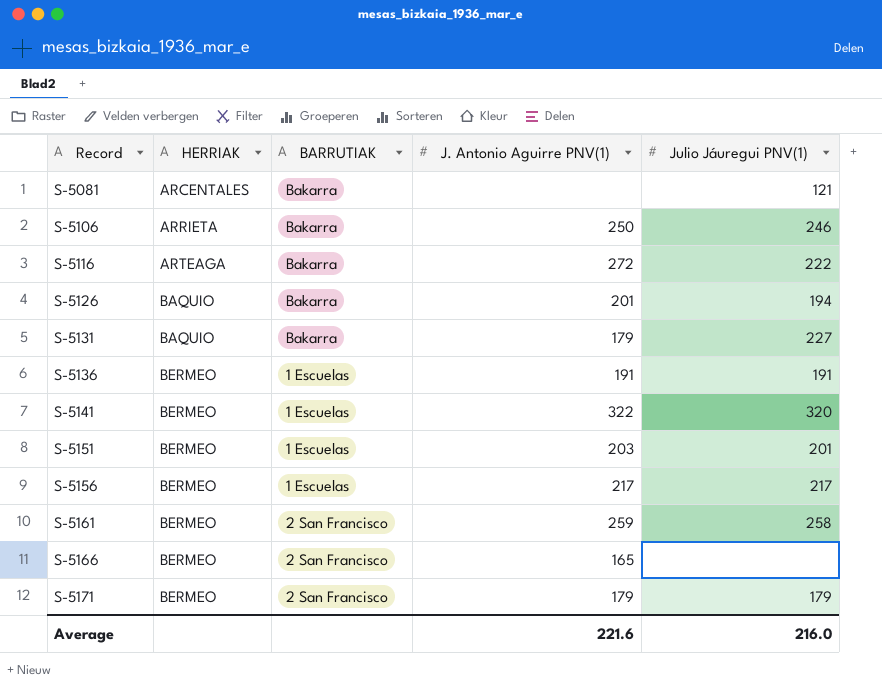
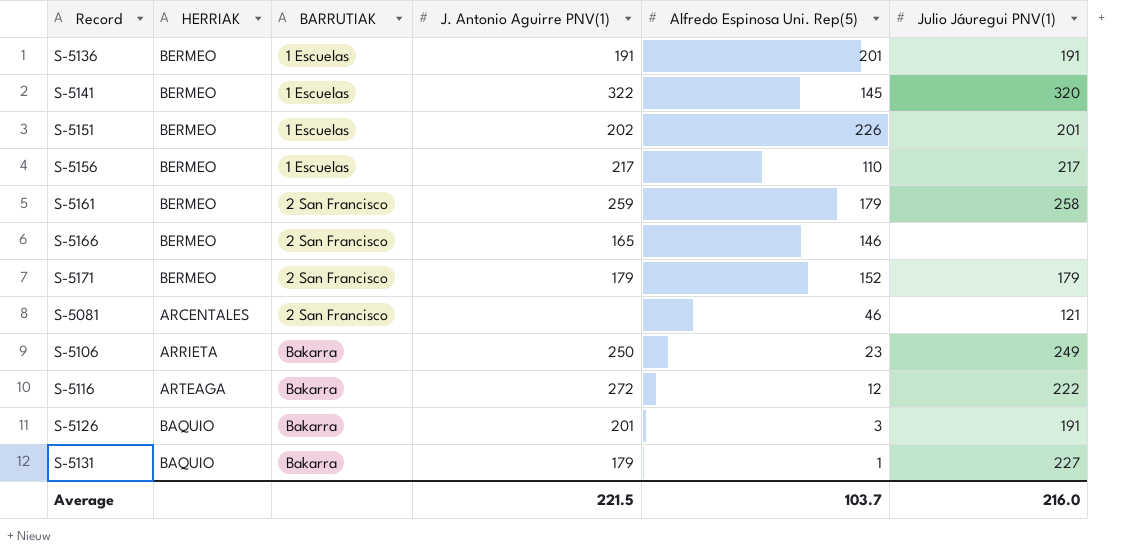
row order: Record ascending -> BARRUTIAK ascending
column Alfredo Espinosa Uni. Rep(5) | position: none -> 5
S-5151 | J. Antonio Aguirre PNV(1): 203 -> 202
S-5081 | BARRUTIAK: Bakarra -> 2 San Francisco
S-5106 | Julio Jáuregui PNV(1): 246 -> 249
S-5126 | Julio Jáuregui PNV(1): 194 -> 191
Average | J. Antonio Aguirre PNV(1): 221.6 -> 221.5

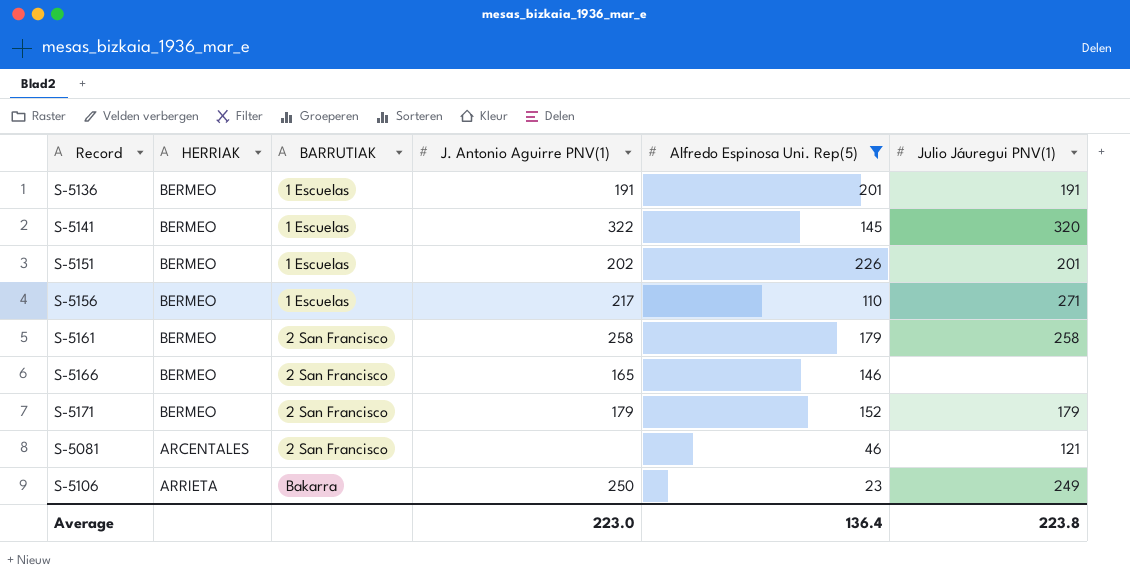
filter: none -> Alfredo Espinosa Uni. Rep(5) >= 23
S-5156 | Julio Jáuregui PNV(1): 217 -> 271
S-5161 | J. Antonio Aguirre PNV(1): 259 -> 258
Average | J. Antonio Aguirre PNV(1): 221.5 -> 223.0
Average | Alfredo Espinosa Uni. Rep(5): 103.7 -> 136.4
Average | Julio Jáuregui PNV(1): 216.0 -> 223.8

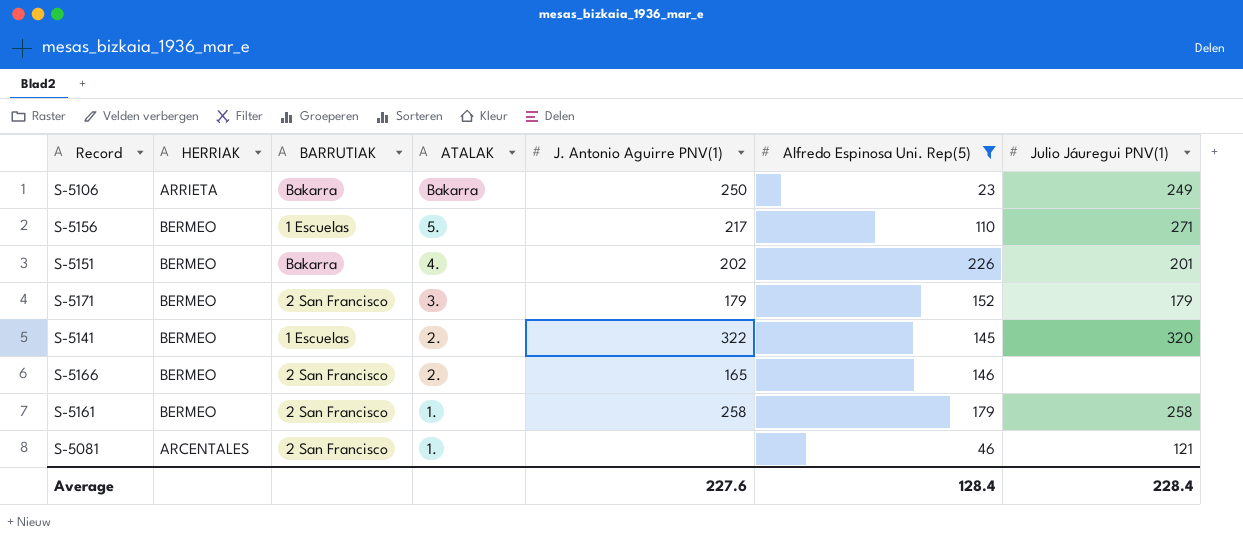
row order: BARRUTIAK ascending -> ATALAK descending
column ATALAK | position: none -> 4
row S-5136: BERMEO | 1 Escuelas | 191 | 201 | 191 -> none
S-5151 | BARRUTIAK: 1 Escuelas -> Bakarra
Average | J. Antonio Aguirre PNV(1): 223.0 -> 227.6
Average | Alfredo Espinosa Uni. Rep(5): 136.4 -> 128.4
Average | Julio Jáuregui PNV(1): 223.8 -> 228.4

